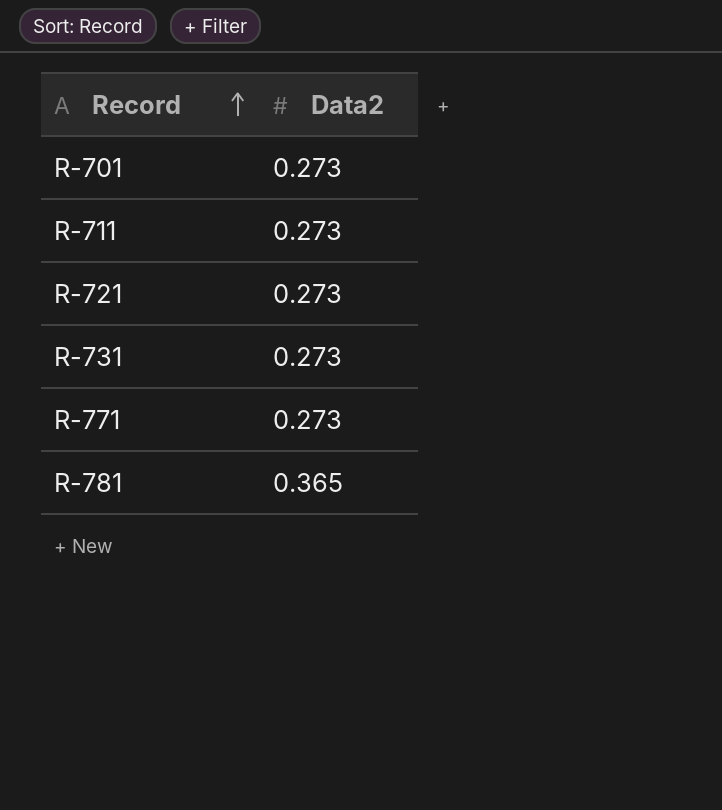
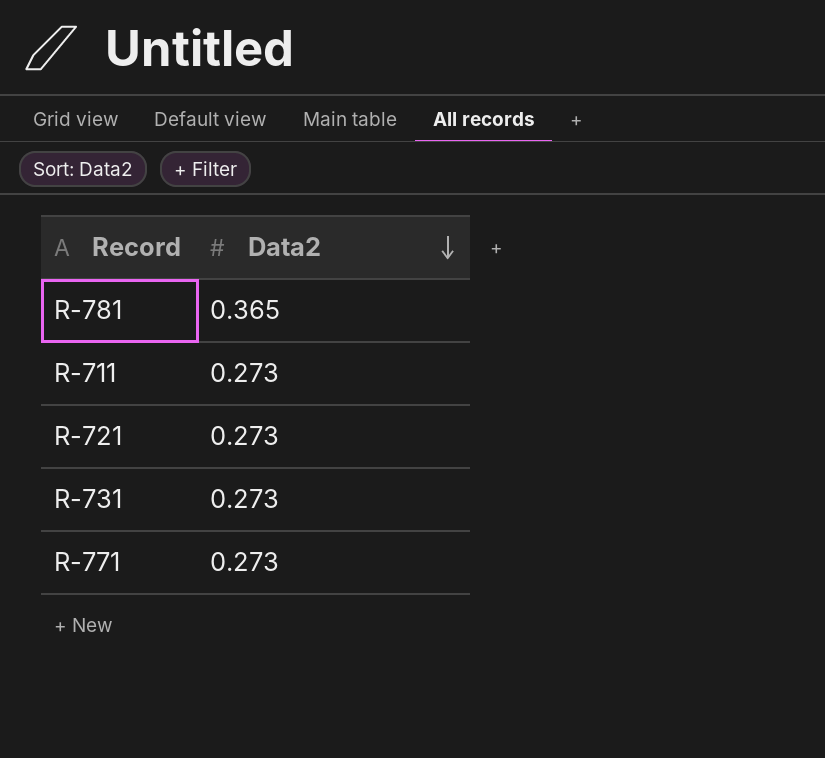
row order: Record ascending -> Data2 descending
row R-701: 0.273 -> none

